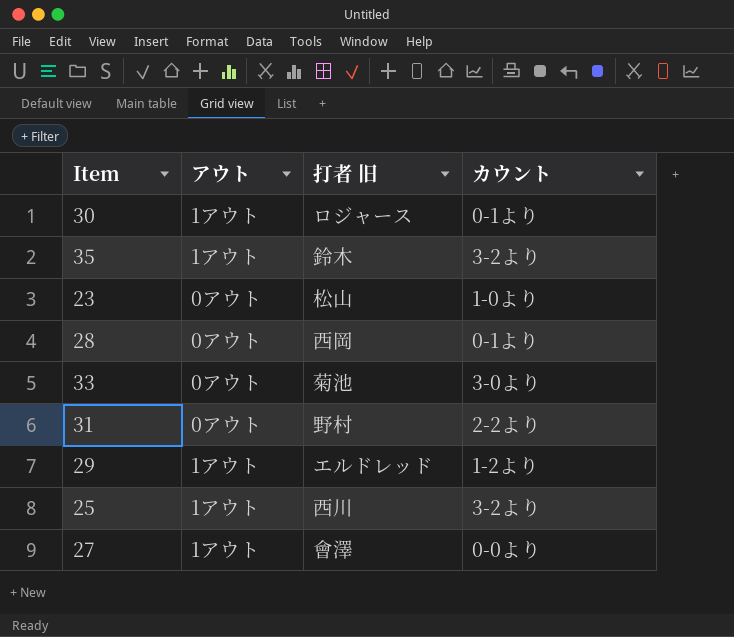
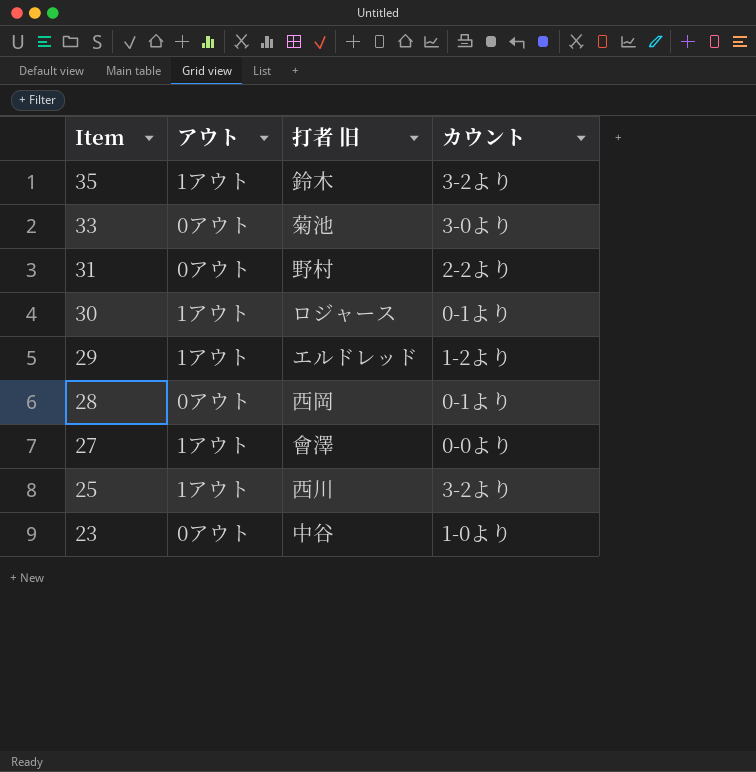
row order: none -> Item descending
23 | 打者 旧: 松山 -> 中谷

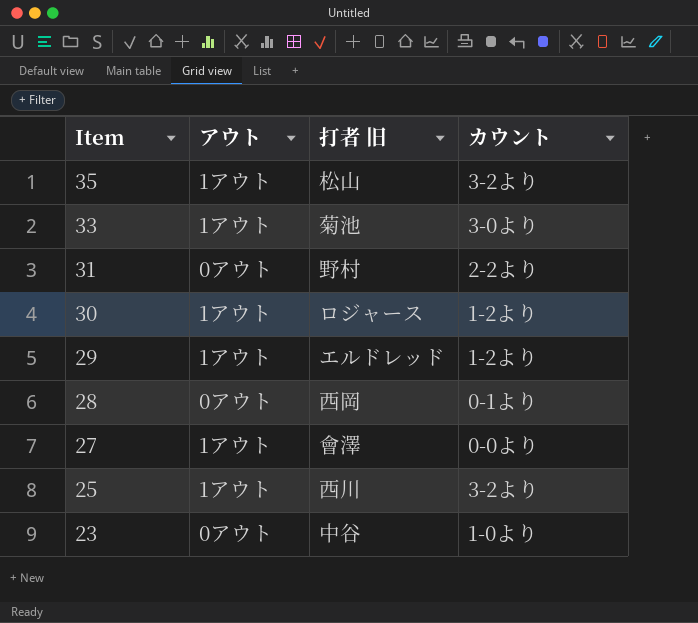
35 | 打者 旧: 鈴木 -> 松山
33 | アウト: 0アウト -> 1アウト
30 | カウント: 0-1より -> 1-2より

